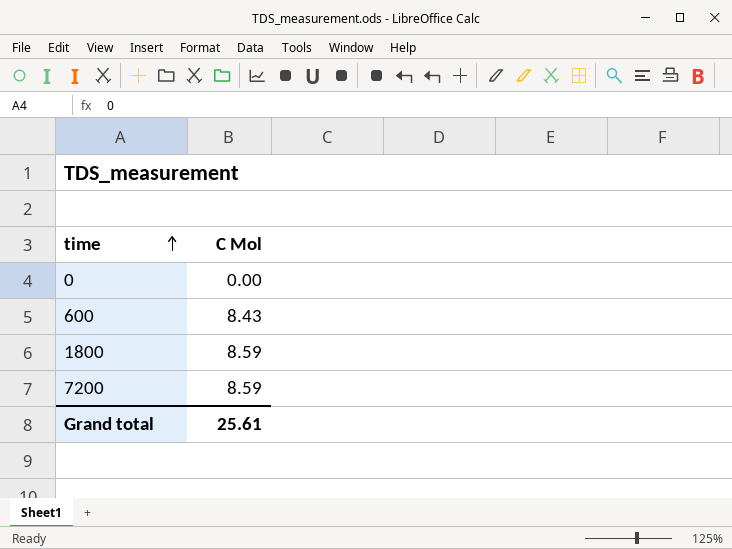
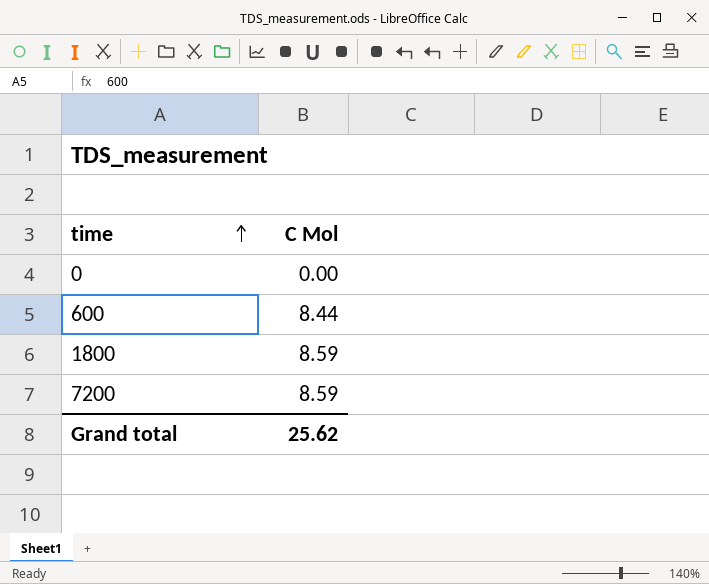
600 | C Mol: 8.43 -> 8.44
Grand total | C Mol: 25.61 -> 25.62

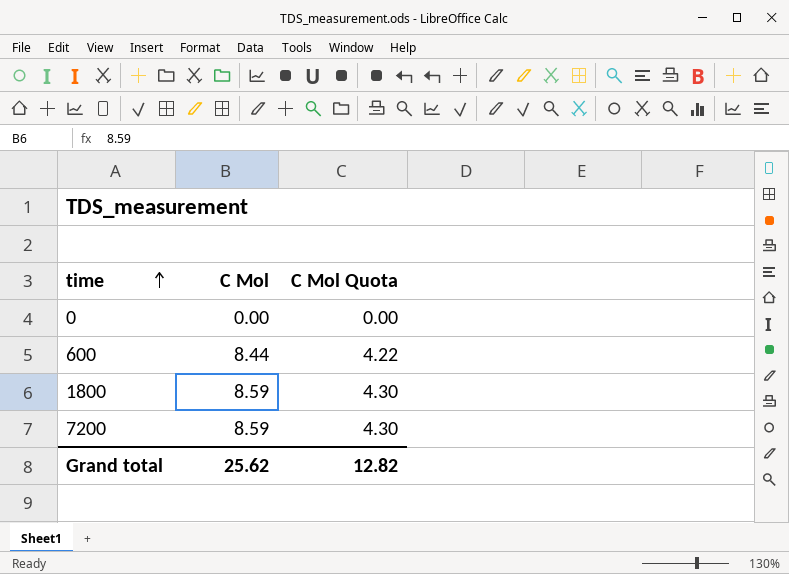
column C Mol Quota | formula: none -> [C Mol] * 0.5

